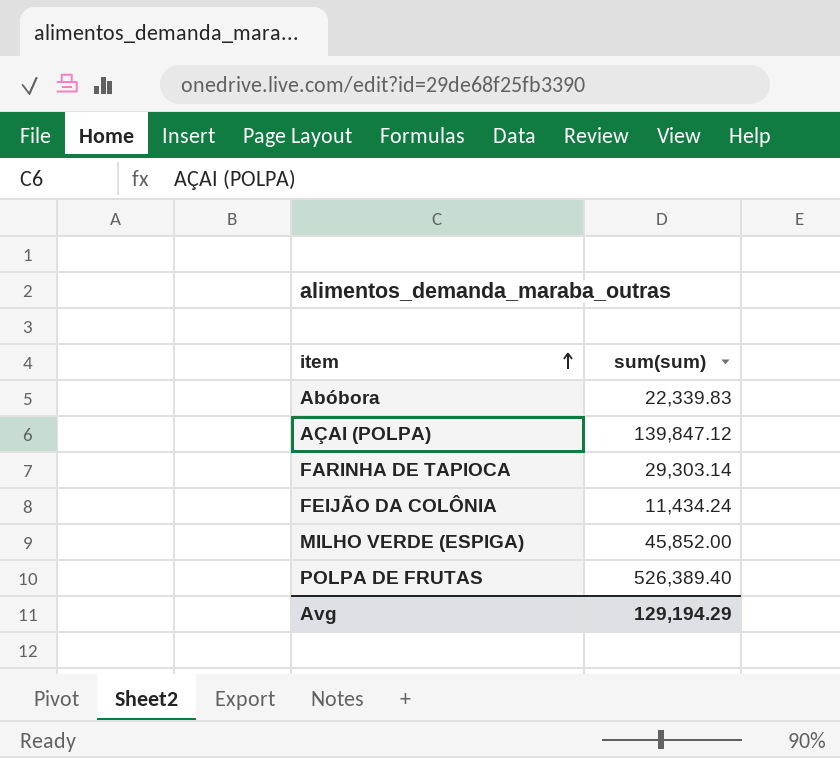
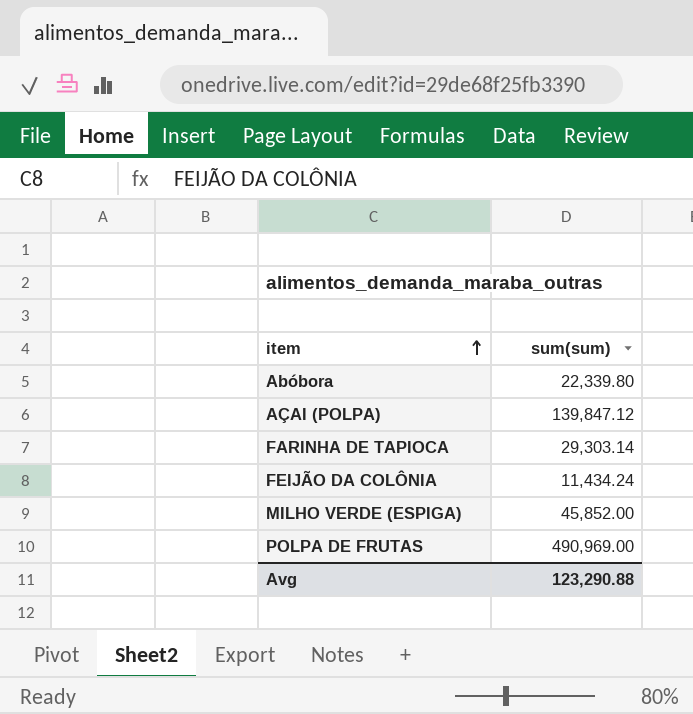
Abóbora | sum(sum): 22,339.83 -> 22,339.80
POLPA DE FRUTAS | sum(sum): 526,389.40 -> 490,969.00
Avg | sum(sum): 129,194.29 -> 123,290.88

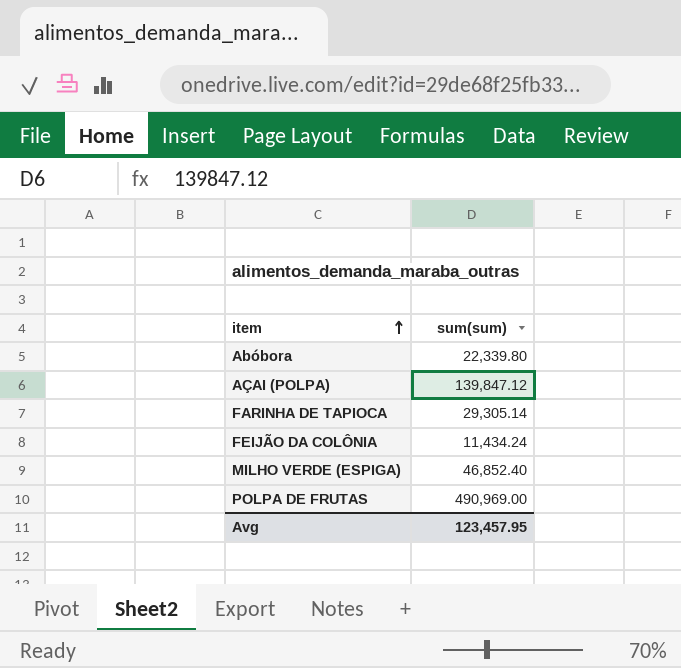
FARINHA DE TAPIOCA | sum(sum): 29,303.14 -> 29,305.14
MILHO VERDE (ESPIGA) | sum(sum): 45,852.00 -> 46,852.40
Avg | sum(sum): 123,290.88 -> 123,457.95

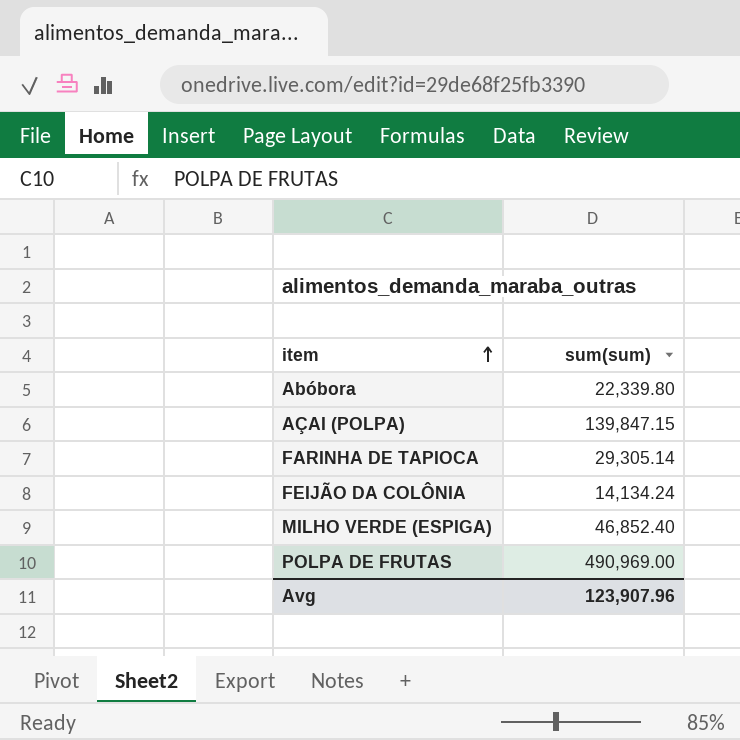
AÇAI (POLPA) | sum(sum): 139,847.12 -> 139,847.15
FEIJÃO DA COLÔNIA | sum(sum): 11,434.24 -> 14,134.24
Avg | sum(sum): 123,457.95 -> 123,907.96

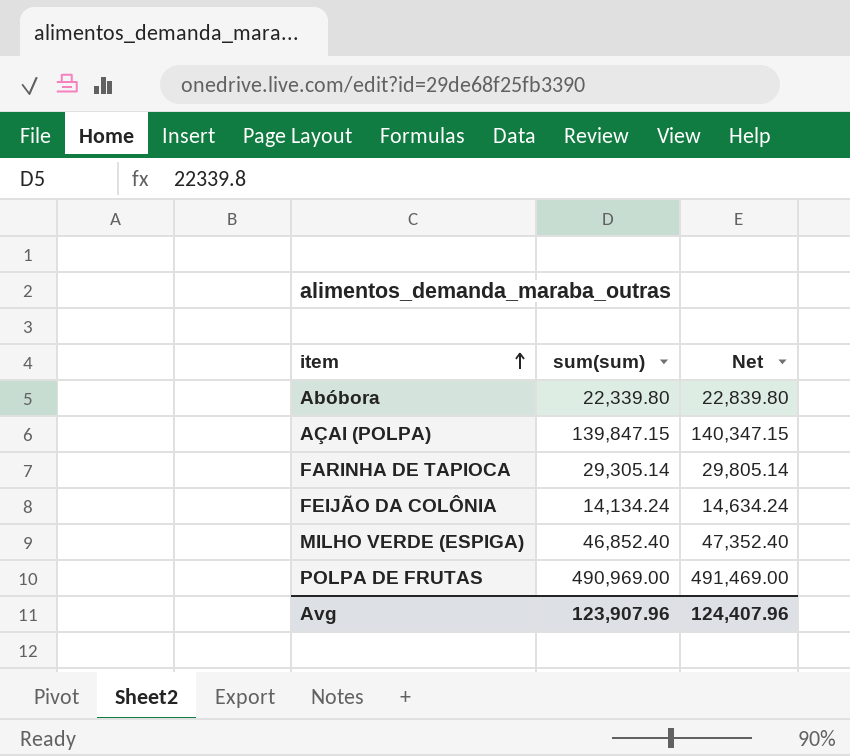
column Net | formula: none -> [sum(sum)] + 500

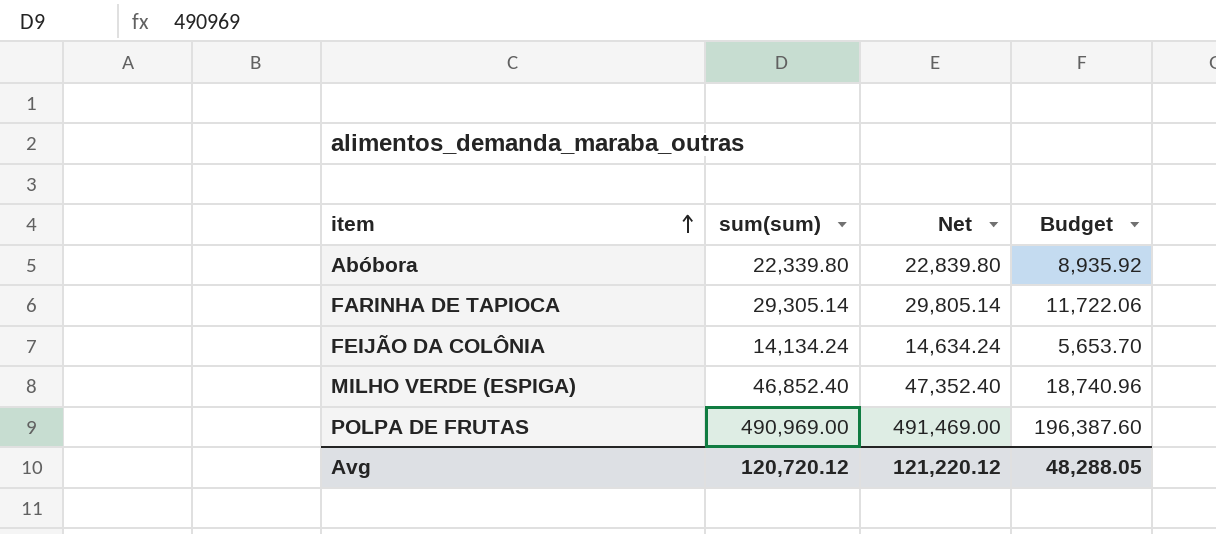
column Budget | formula: none -> [sum(sum)] * 0.4
row AÇAI (POLPA): 139,847.15 | 140,347.15 -> none
Avg | sum(sum): 123,907.96 -> 120,720.12
Avg | Net: 124,407.96 -> 121,220.12

